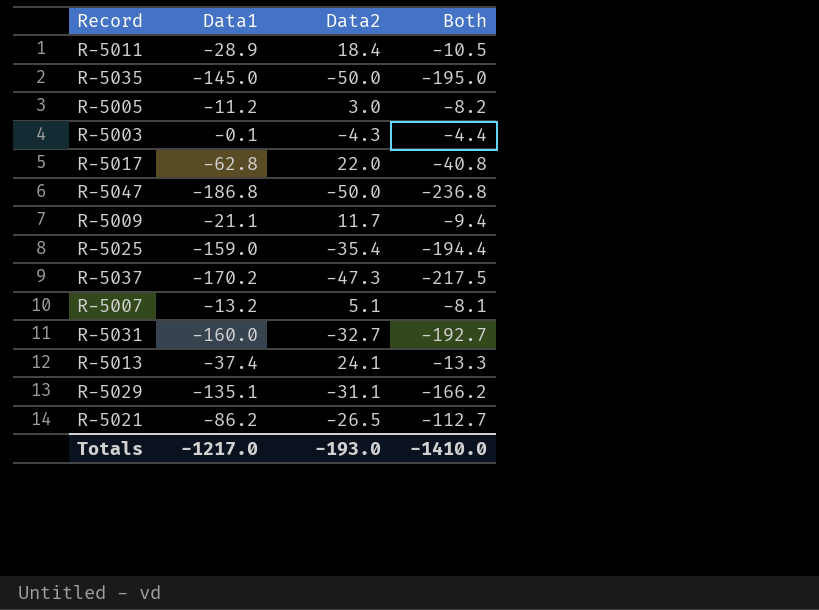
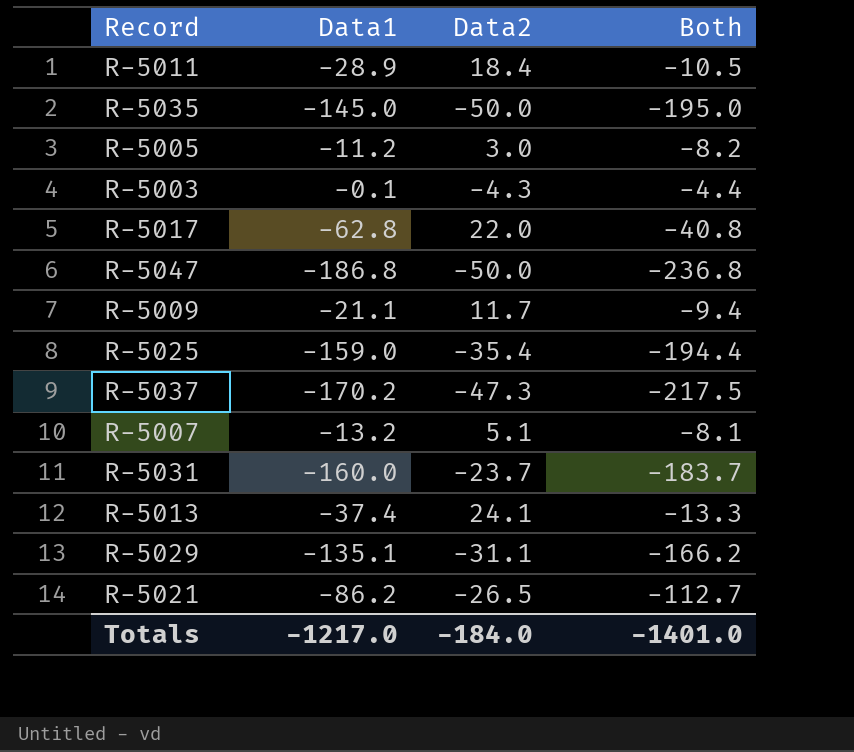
R-5031 | Data2: -32.7 -> -23.7
R-5031 | Both: -192.7 -> -183.7
Totals | Data2: -193.0 -> -184.0
Totals | Both: -1410.0 -> -1401.0

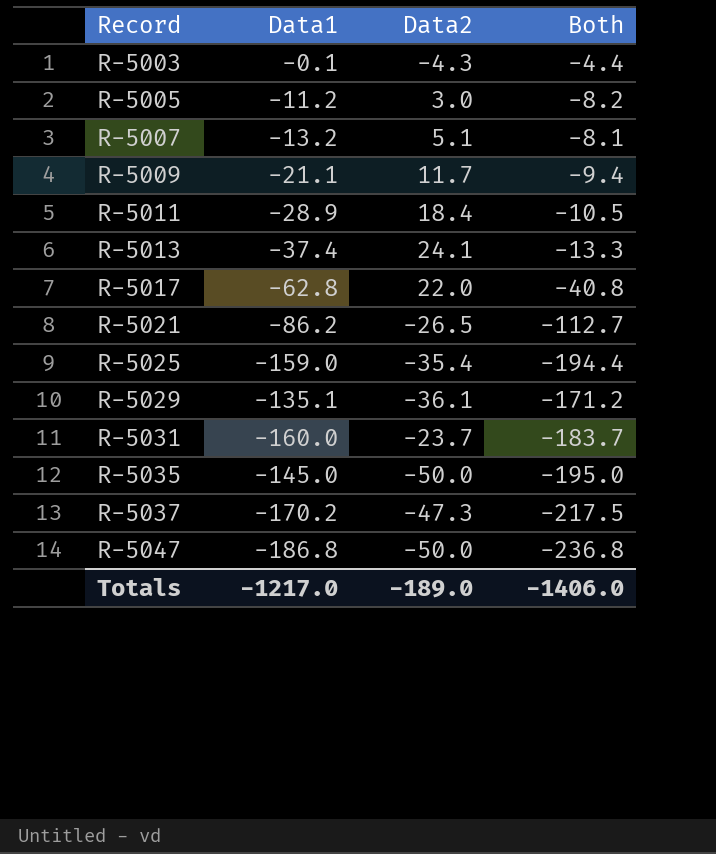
row order: none -> Record ascending
R-5029 | Data2: -31.1 -> -36.1
R-5029 | Both: -166.2 -> -171.2
Totals | Data2: -184.0 -> -189.0
Totals | Both: -1401.0 -> -1406.0

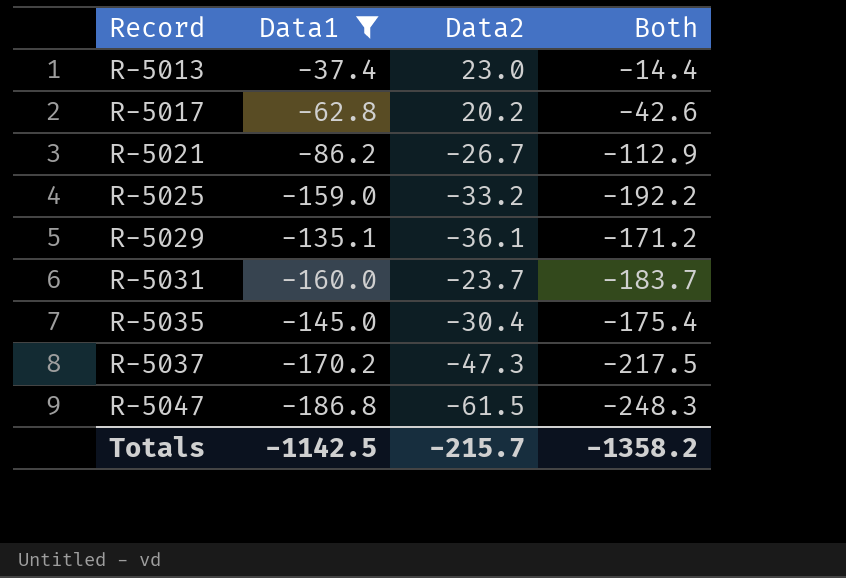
filter: none -> Data1 <= -37.4
R-5013 | Data2: 24.1 -> 23.0
R-5013 | Both: -13.3 -> -14.4
R-5017 | Data2: 22.0 -> 20.2
R-5017 | Both: -40.8 -> -42.6
R-5021 | Data2: -26.5 -> -26.7
R-5021 | Both: -112.7 -> -112.9
R-5025 | Data2: -35.4 -> -33.2
R-5025 | Both: -194.4 -> -192.2
R-5035 | Data2: -50.0 -> -30.4
R-5035 | Both: -195.0 -> -175.4
R-5047 | Data2: -50.0 -> -61.5
R-5047 | Both: -236.8 -> -248.3
Totals | Data1: -1217.0 -> -1142.5
Totals | Data2: -189.0 -> -215.7
Totals | Both: -1406.0 -> -1358.2

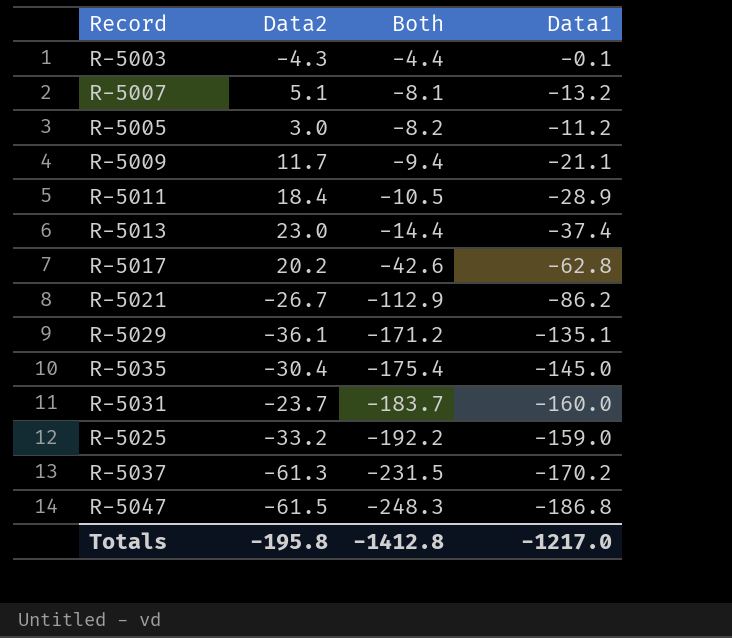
filter: Data1 <= -37.4 -> none
row order: Record ascending -> Both descending
column Data1 | position: 2 -> 4
R-5037 | Data2: -47.3 -> -61.3
R-5037 | Both: -217.5 -> -231.5
Totals | Data2: -215.7 -> -195.8
Totals | Both: -1358.2 -> -1412.8
Totals | Data1: -1142.5 -> -1217.0

